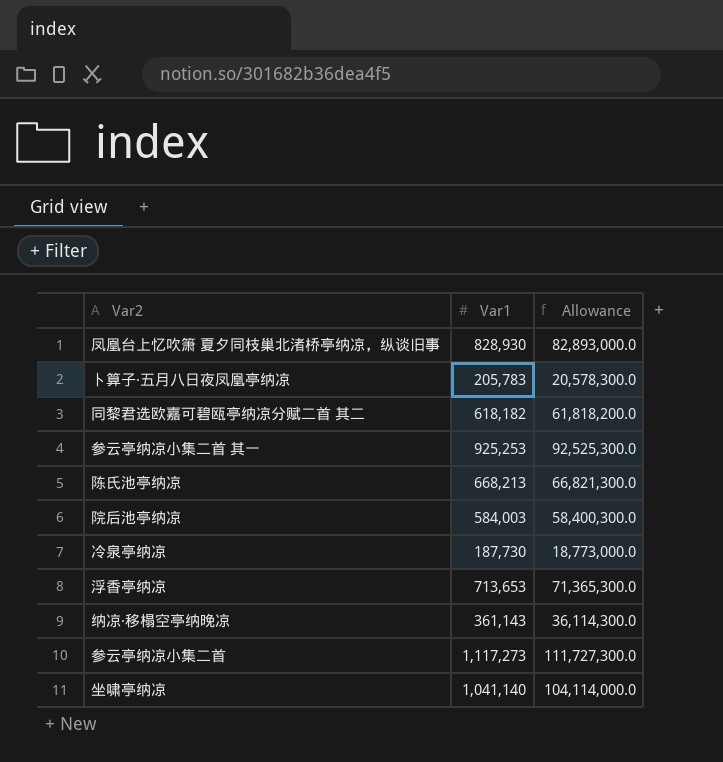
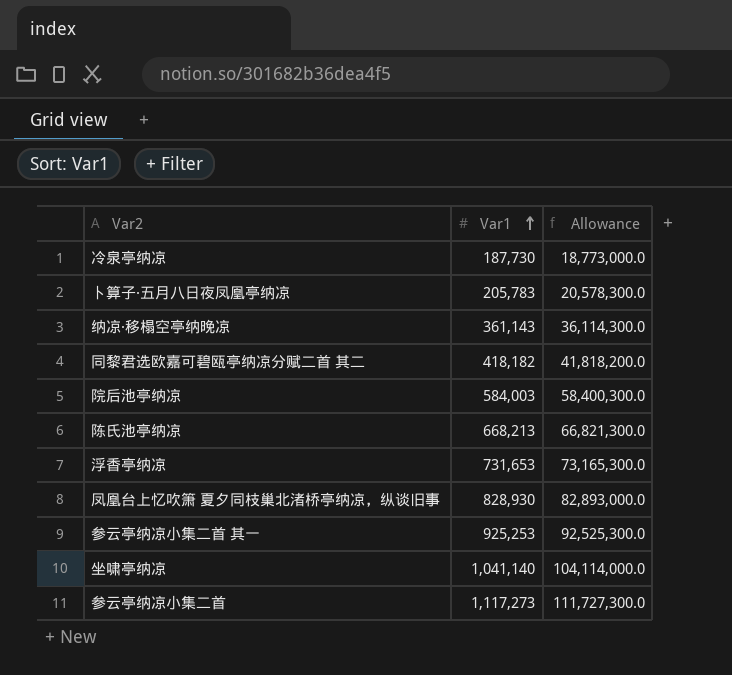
row order: none -> Var1 ascending
同黎君选欧嘉可碧瓯亭纳凉分赋二首 其二 | Var1: 618,182 -> 418,182
同黎君选欧嘉可碧瓯亭纳凉分赋二首 其二 | Allowance: 61,818,200.0 -> 41,818,200.0
浮香亭纳凉 | Var1: 713,653 -> 731,653
浮香亭纳凉 | Allowance: 71,365,300.0 -> 73,165,300.0

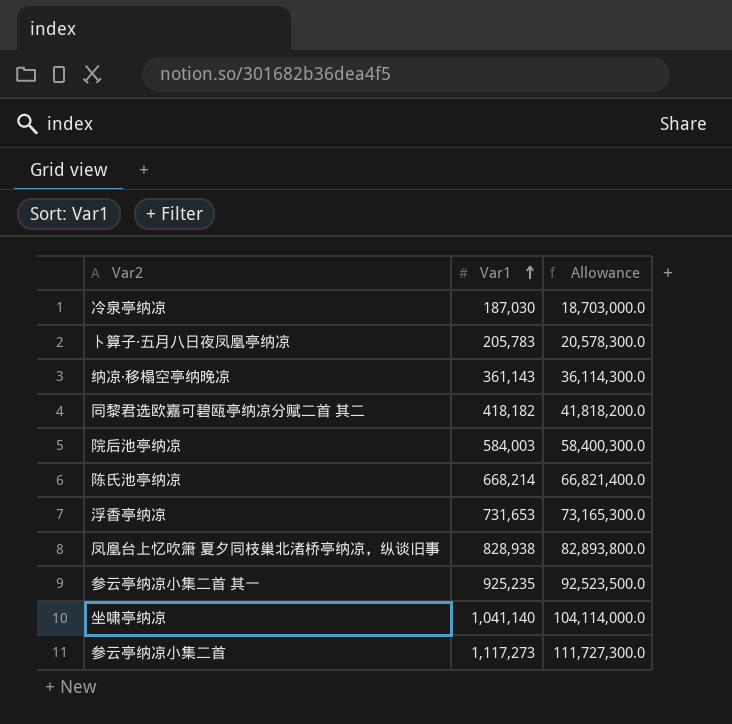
冷泉亭纳凉 | Var1: 187,730 -> 187,030
冷泉亭纳凉 | Allowance: 18,773,000.0 -> 18,703,000.0
陈氏池亭纳凉 | Var1: 668,213 -> 668,214
陈氏池亭纳凉 | Allowance: 66,821,300.0 -> 66,821,400.0
凤凰台上忆吹箫 夏夕同枝巢北渚桥亭纳凉，纵谈旧事 | Var1: 828,930 -> 828,938
凤凰台上忆吹箫 夏夕同枝巢北渚桥亭纳凉，纵谈旧事 | Allowance: 82,893,000.0 -> 82,893,800.0
参云亭纳凉小集二首 其一 | Var1: 925,253 -> 925,235
参云亭纳凉小集二首 其一 | Allowance: 92,525,300.0 -> 92,523,500.0

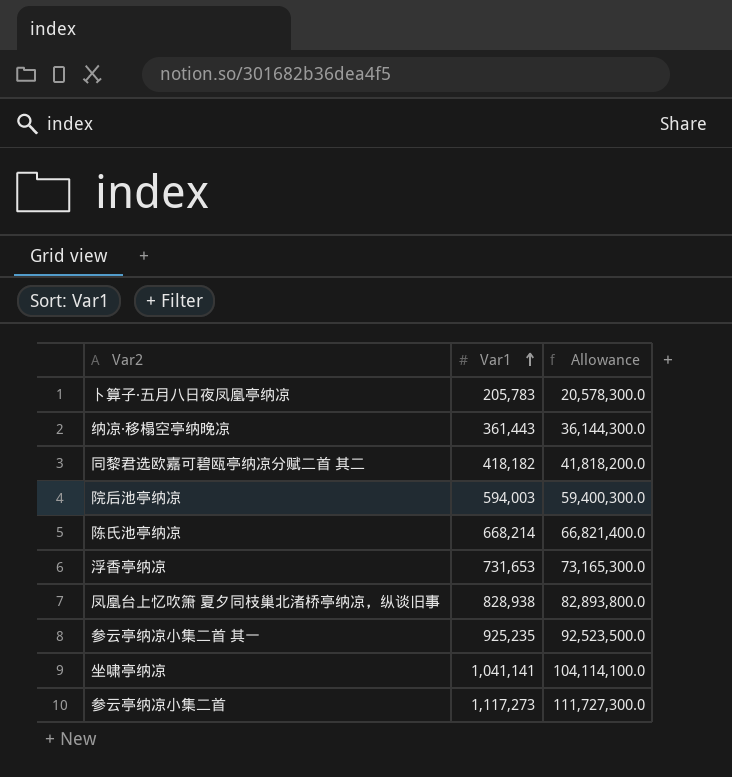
row 冷泉亭纳凉: 187,030 | 18,703,000.0 -> none
纳凉·移榻空亭纳晚凉 | Var1: 361,143 -> 361,443
纳凉·移榻空亭纳晚凉 | Allowance: 36,114,300.0 -> 36,144,300.0
院后池亭纳凉 | Var1: 584,003 -> 594,003
院后池亭纳凉 | Allowance: 58,400,300.0 -> 59,400,300.0
坐啸亭纳凉 | Var1: 1,041,140 -> 1,041,141
坐啸亭纳凉 | Allowance: 104,114,000.0 -> 104,114,100.0

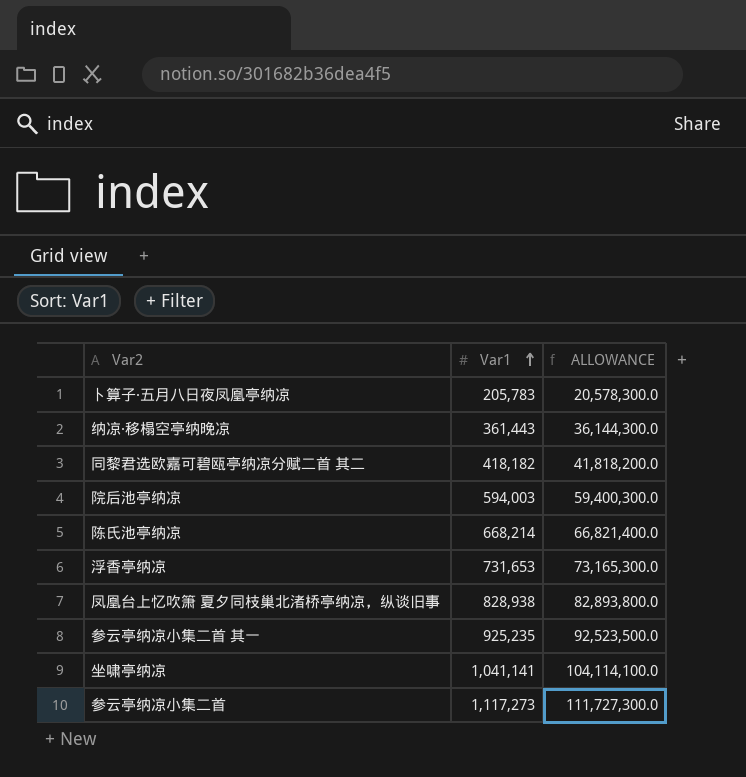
column name: Allowance -> ALLOWANCE

